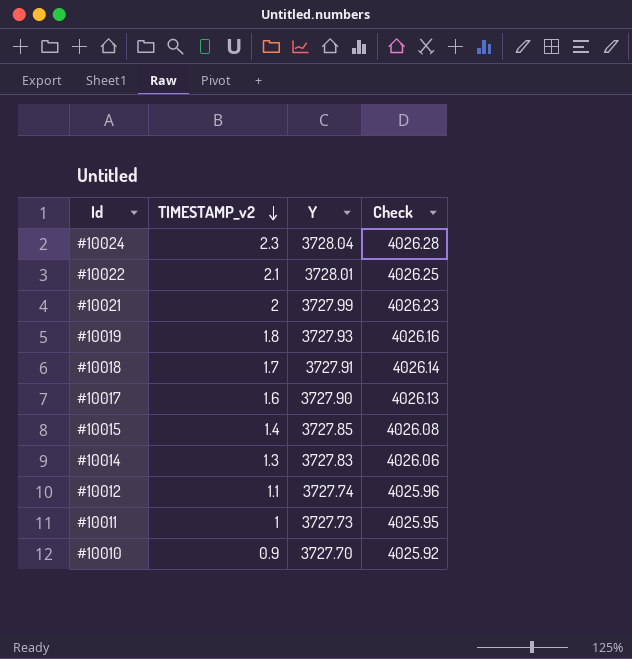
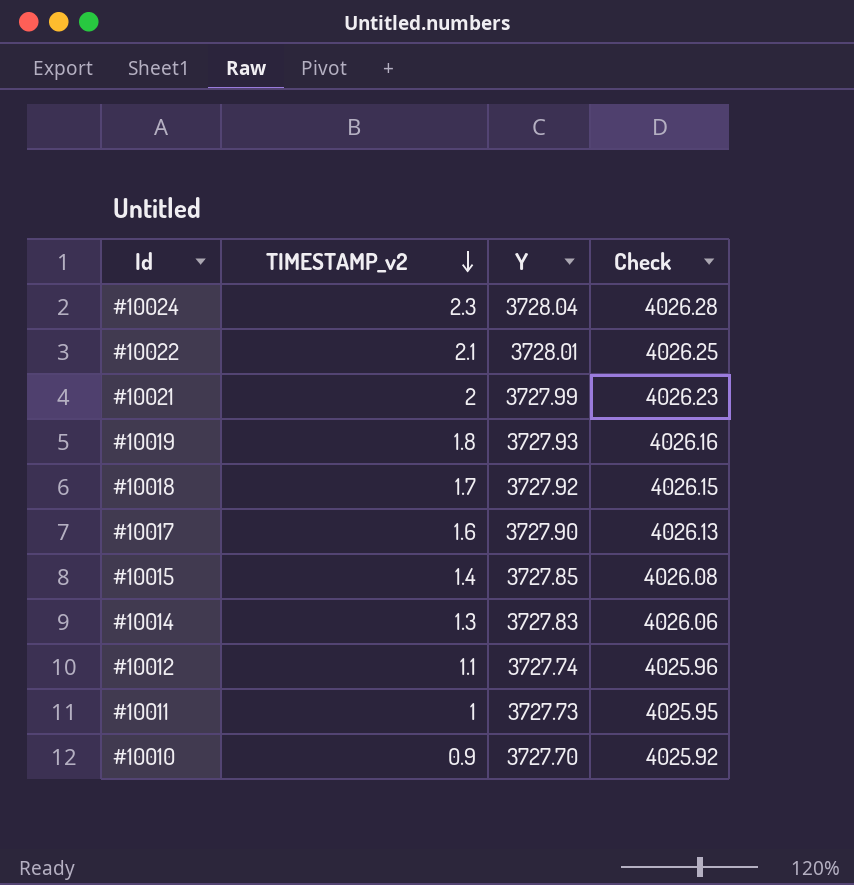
#10018 | Y: 3727.91 -> 3727.92
#10018 | Check: 4026.14 -> 4026.15

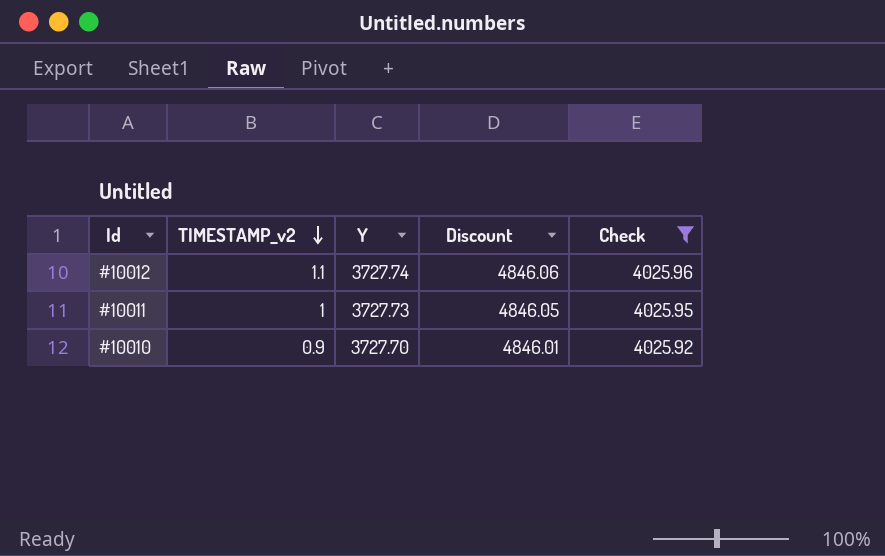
filter: none -> Check <= 4025.96
column Discount | formula: none -> [Y] * 1.3

